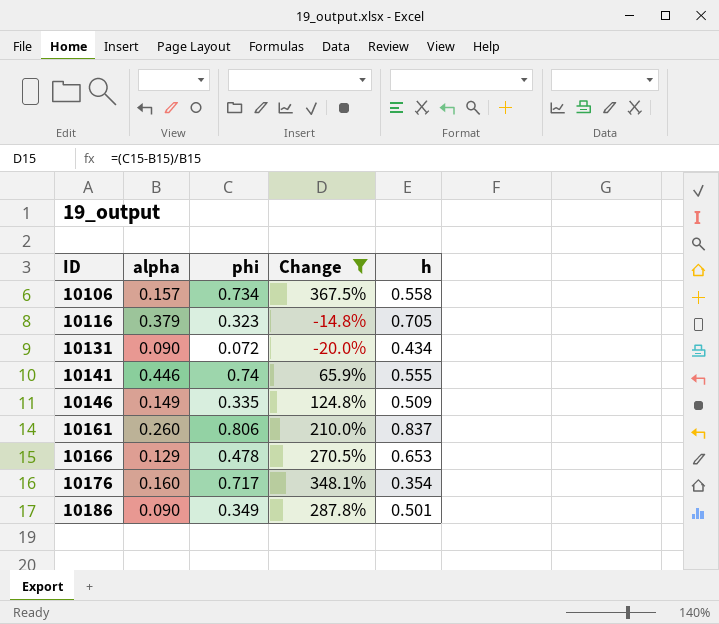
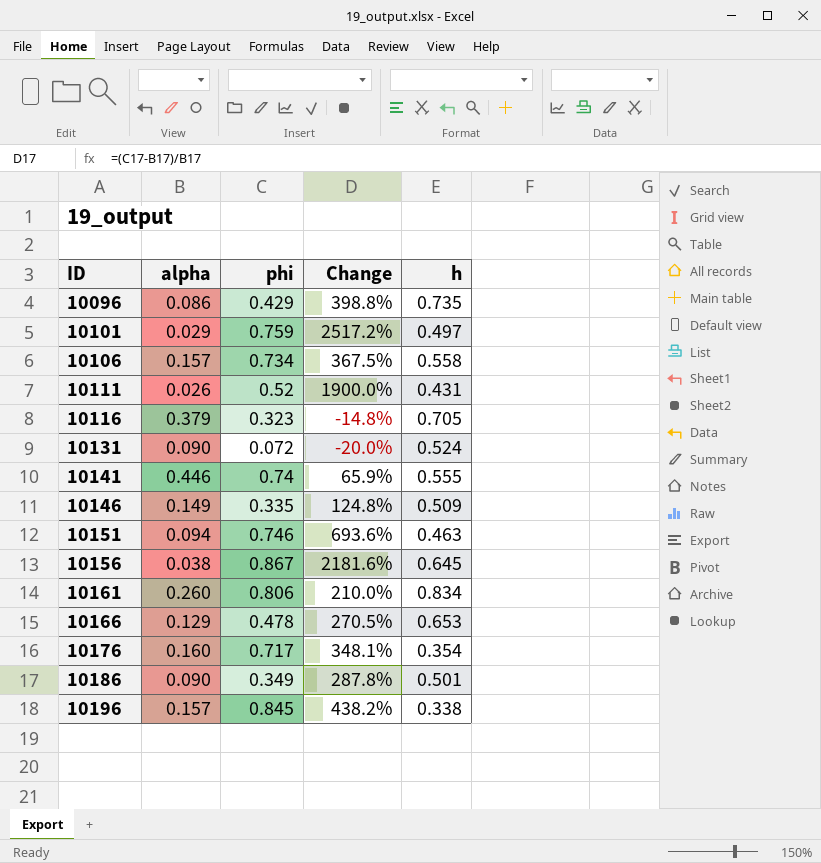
filter: Change <= 367.5% -> none
10131 | h: 0.434 -> 0.524
10161 | h: 0.837 -> 0.834

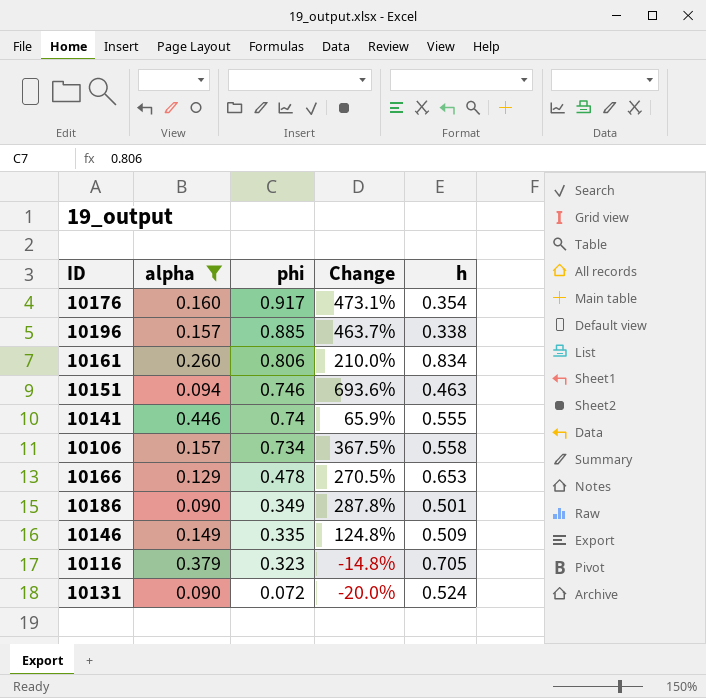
filter: none -> alpha >= 0.090
row order: ID ascending -> phi descending
10176 | phi: 0.717 -> 0.917
10176 | Change: 348.1% -> 473.1%
10196 | phi: 0.845 -> 0.885
10196 | Change: 438.2% -> 463.7%

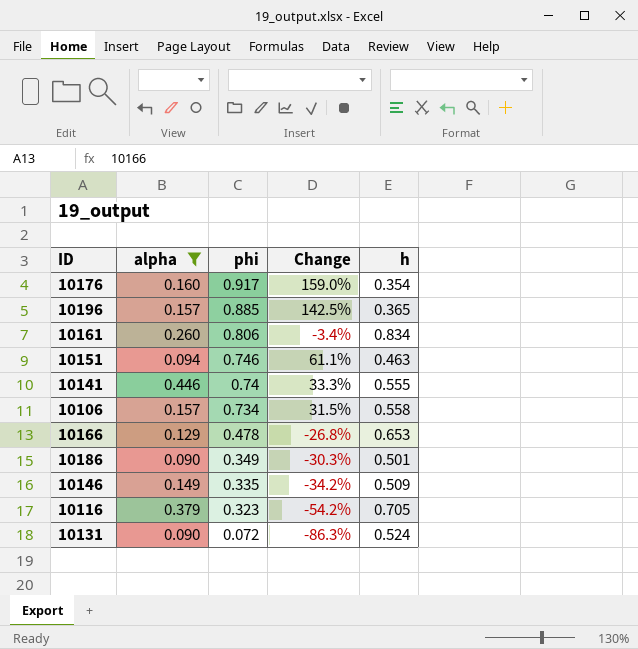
column Change | formula: ([phi] - [alpha]) / [alpha] -> ([phi] - [h]) / [h]
10196 | h: 0.338 -> 0.365

